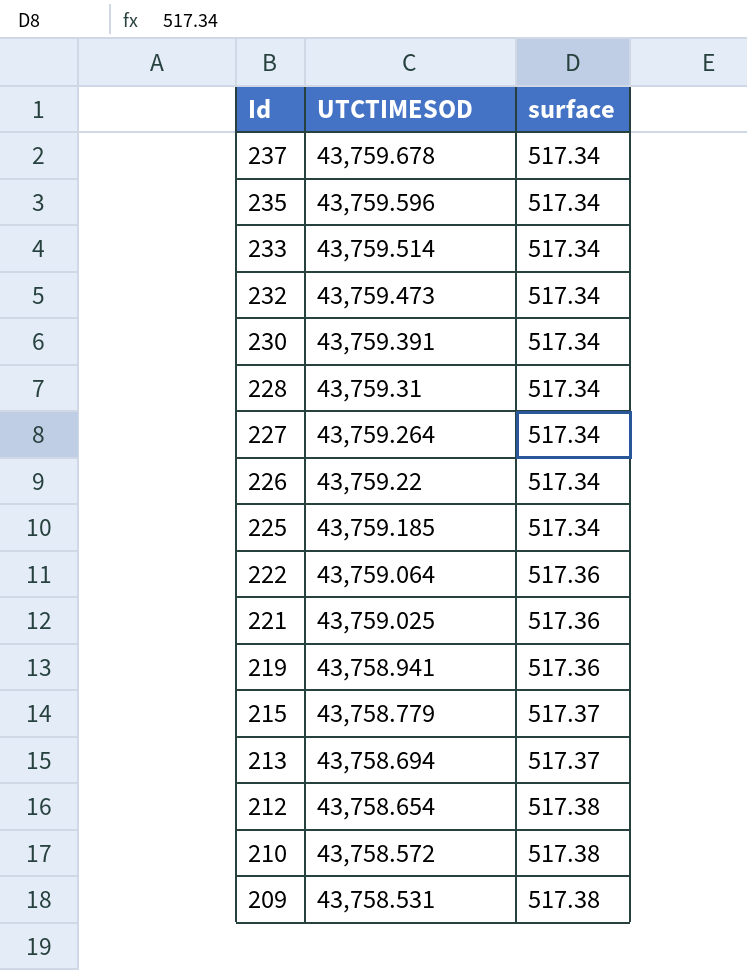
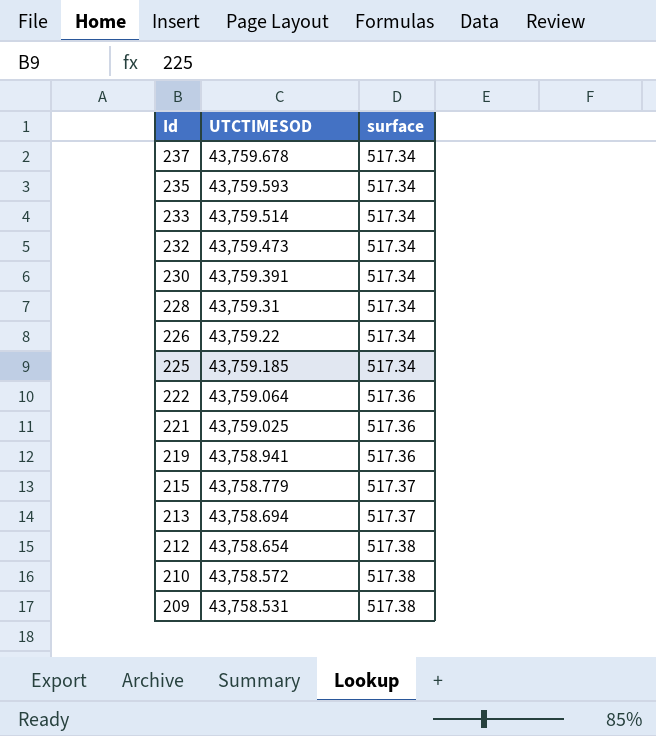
row 227: 43,759.264 | 517.34 -> none
235 | UTCTIMESOD: 43,759.596 -> 43,759.593

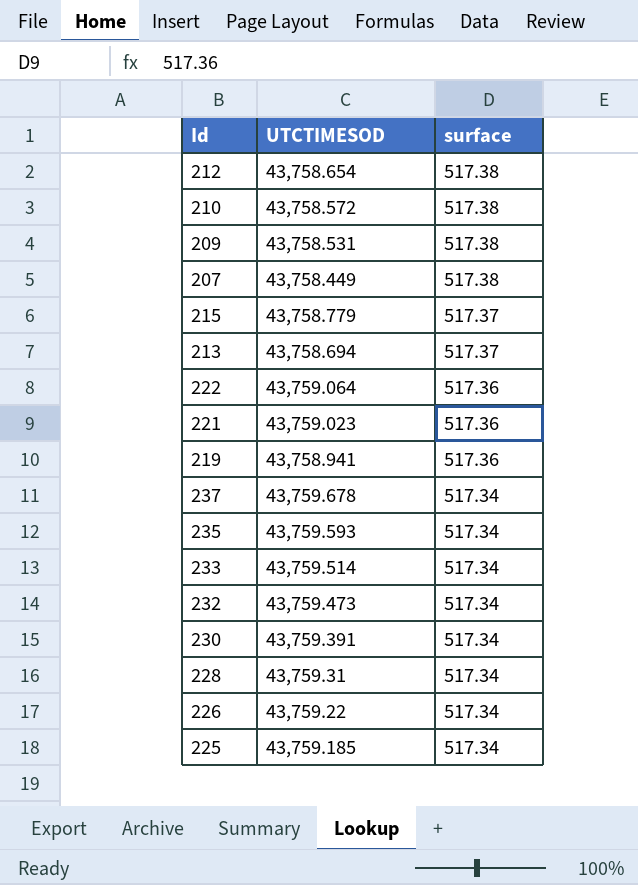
row order: Id descending -> surface descending
row 207: none -> 43,758.449 | 517.38
221 | UTCTIMESOD: 43,759.025 -> 43,759.023

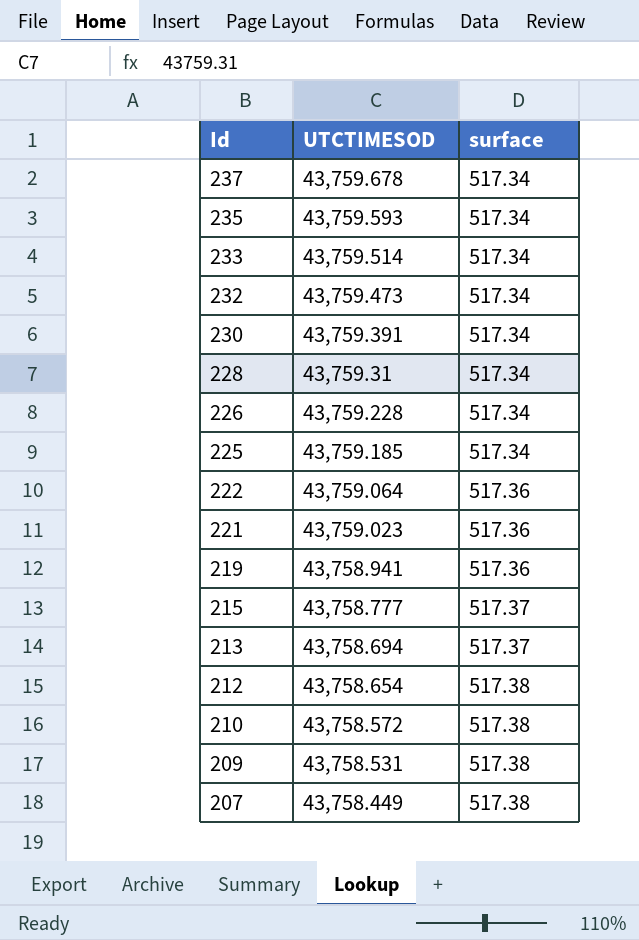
row order: surface descending -> Id descending
226 | UTCTIMESOD: 43,759.22 -> 43,759.228
215 | UTCTIMESOD: 43,758.779 -> 43,758.777

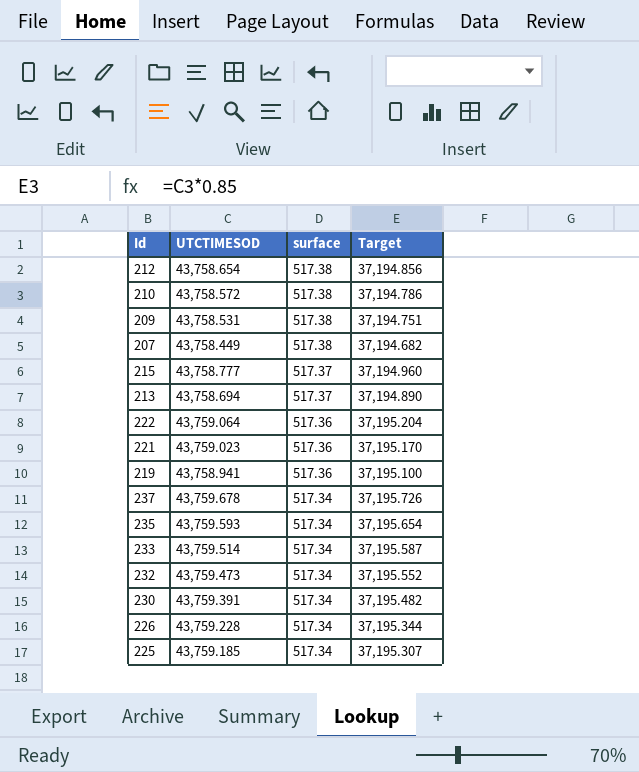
row order: Id descending -> surface descending
column Target | formula: none -> [UTCTIMESOD] * 0.85
row 228: 43,759.31 | 517.34 -> none

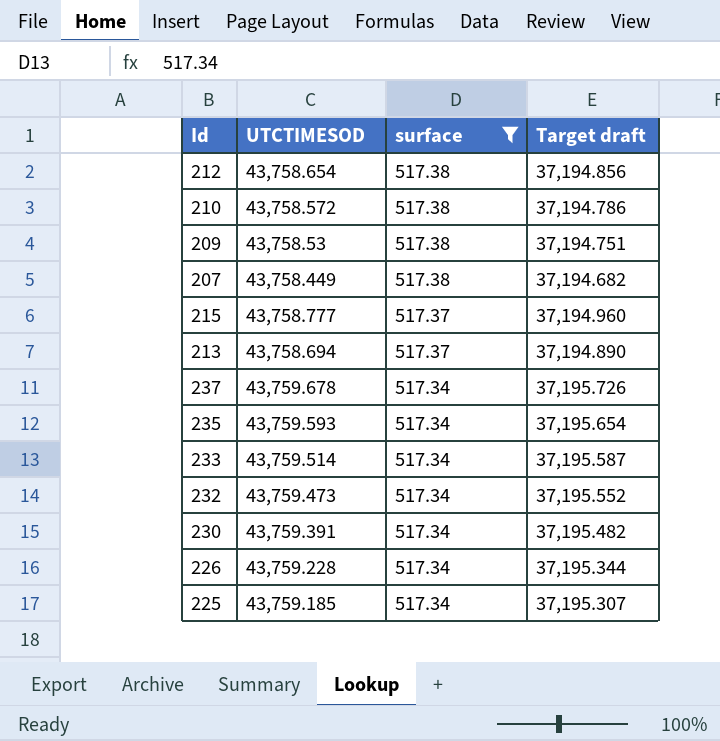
filter: none -> surface != 517.36
column name: Target -> Target draft
209 | UTCTIMESOD: 43,758.531 -> 43,758.53

